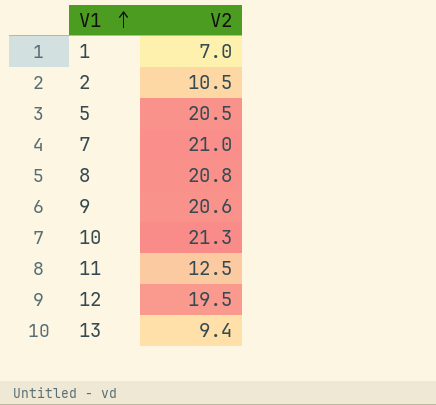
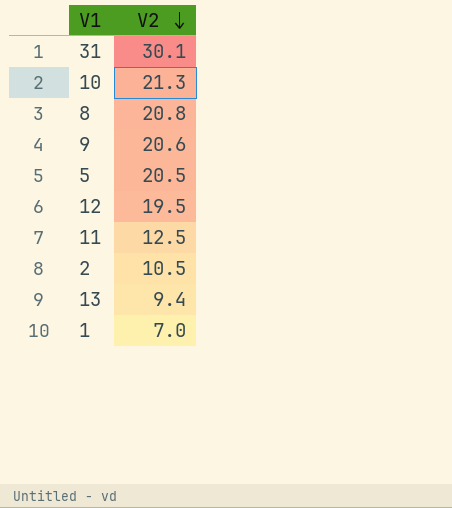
row order: V1 ascending -> V2 descending
row 7: 21.0 -> none
row 31: none -> 30.1

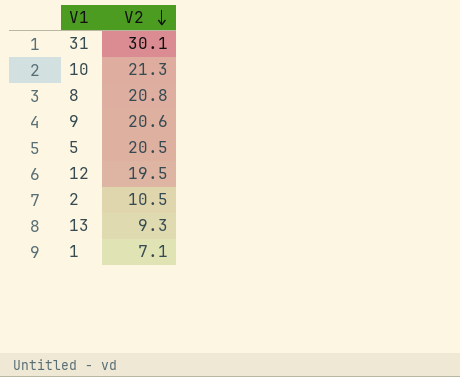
row 11: 12.5 -> none
13 | V2: 9.4 -> 9.3
1 | V2: 7.0 -> 7.1

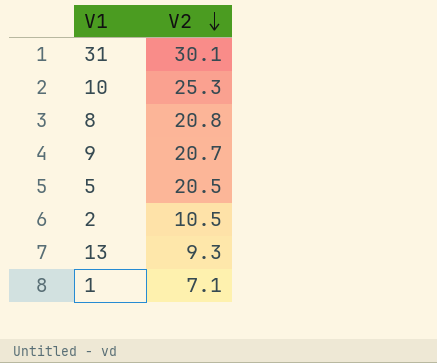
row 12: 19.5 -> none
10 | V2: 21.3 -> 25.3
9 | V2: 20.6 -> 20.7

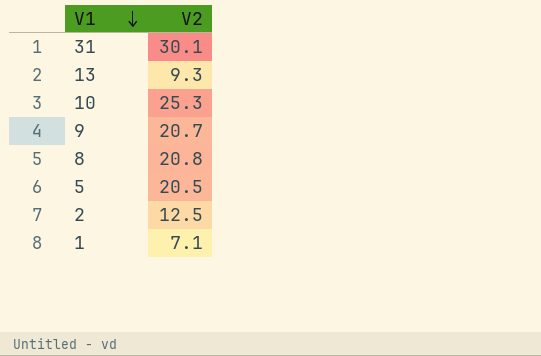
row order: V2 descending -> V1 descending
2 | V2: 10.5 -> 12.5

